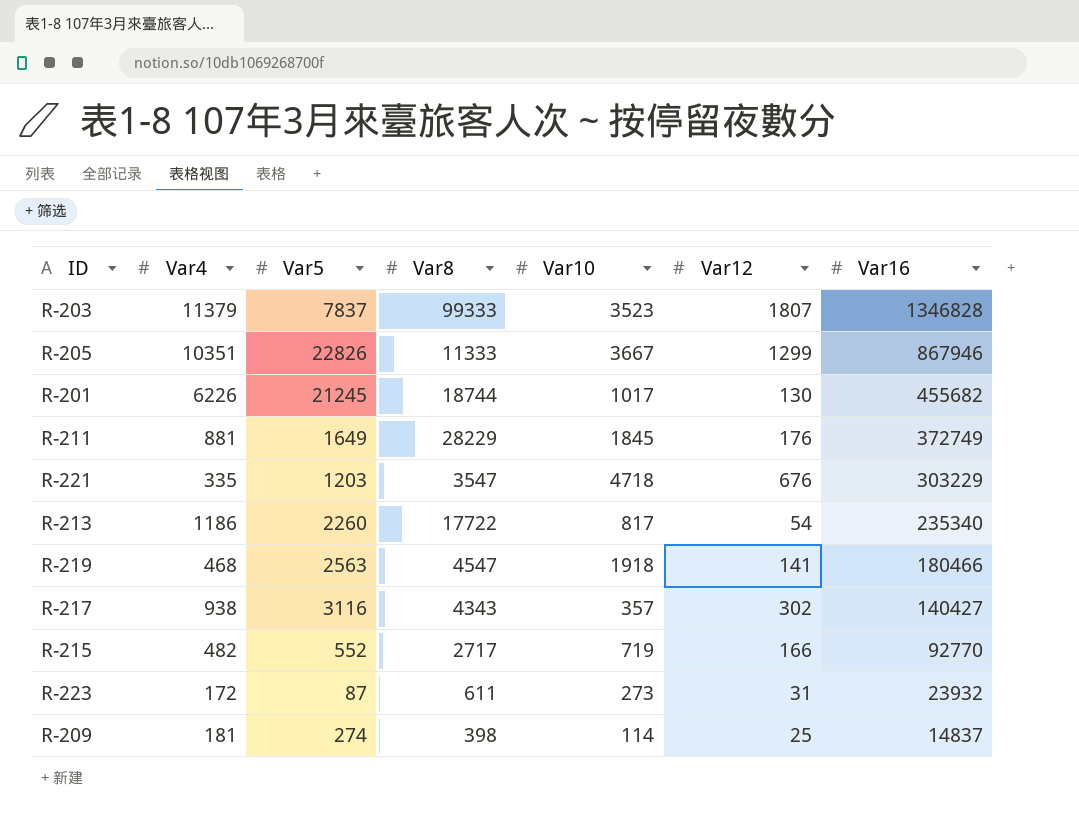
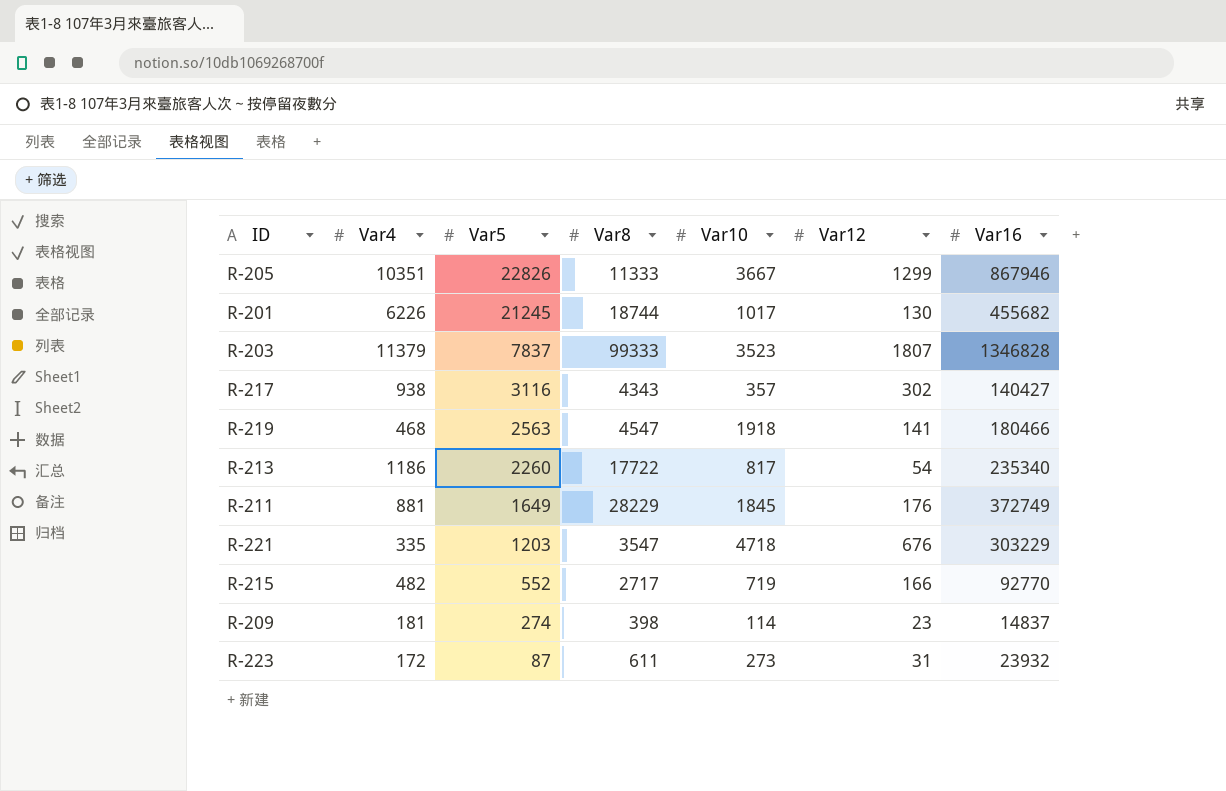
row order: Var16 descending -> Var5 descending
R-209 | Var12: 25 -> 23

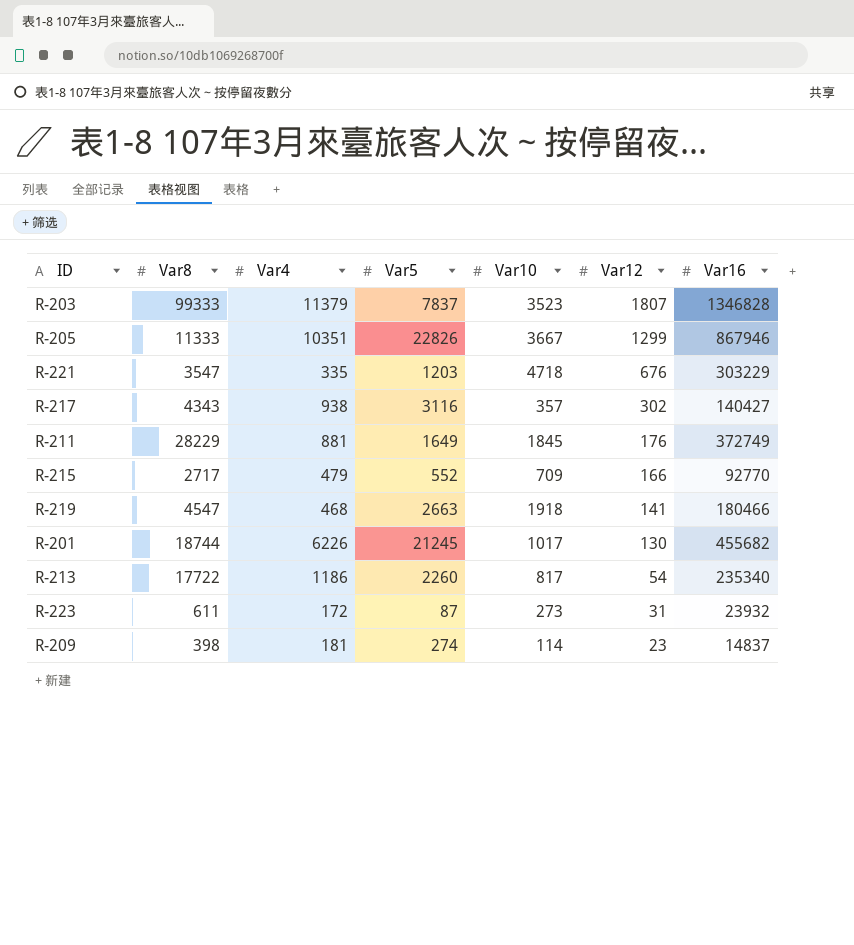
row order: Var5 descending -> Var12 descending
column Var8 | position: 4 -> 2
R-215 | Var4: 482 -> 479
R-215 | Var10: 719 -> 709
R-219 | Var5: 2563 -> 2663

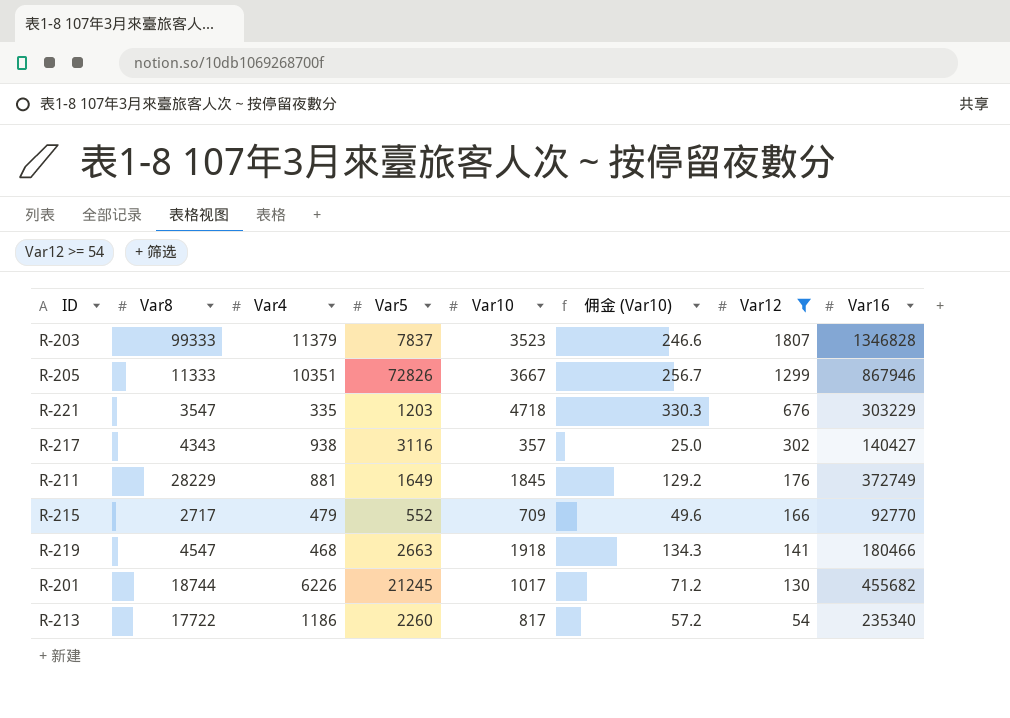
filter: none -> Var12 >= 54
column 佣金 (Var10) | formula: none -> [Var10] * 0.07
R-205 | Var5: 22826 -> 72826

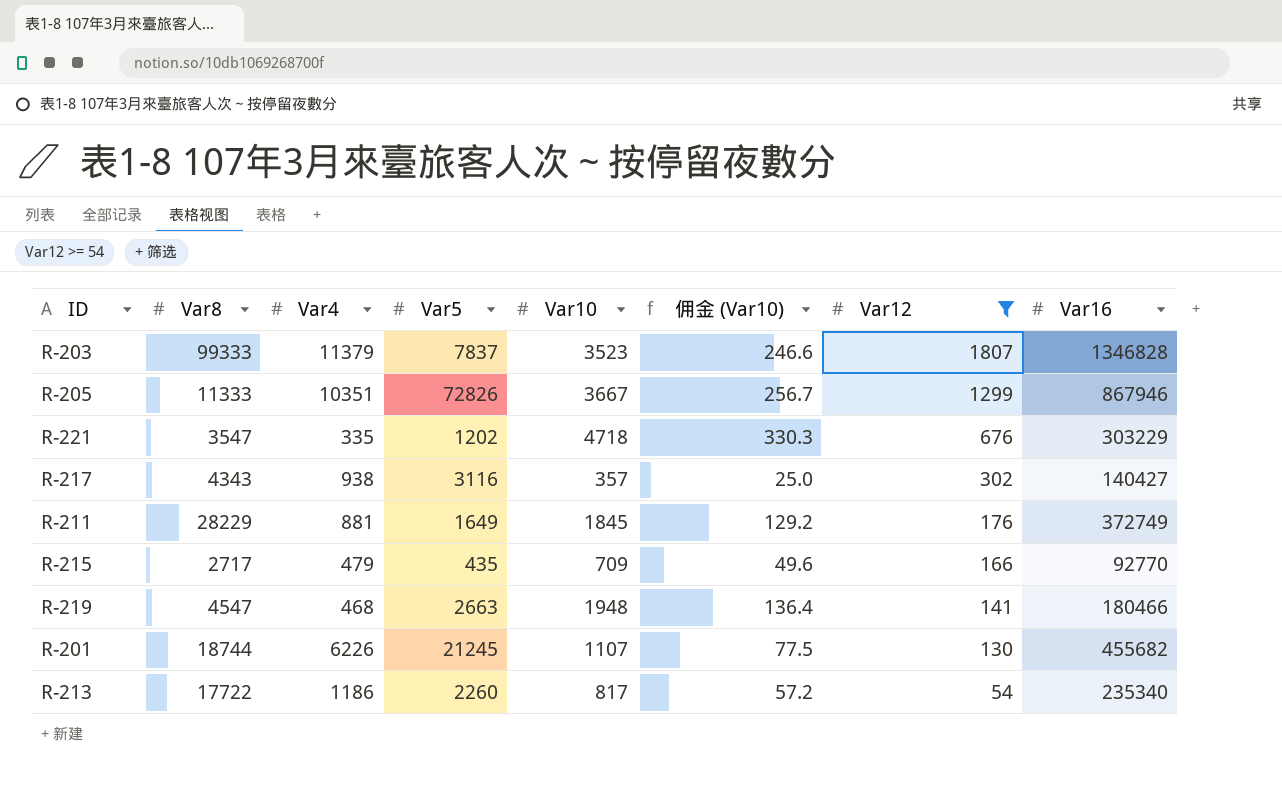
R-221 | Var5: 1203 -> 1202
R-215 | Var5: 552 -> 435
R-219 | Var10: 1918 -> 1948
R-219 | 佣金 (Var10): 134.3 -> 136.4
R-201 | Var10: 1017 -> 1107
R-201 | 佣金 (Var10): 71.2 -> 77.5

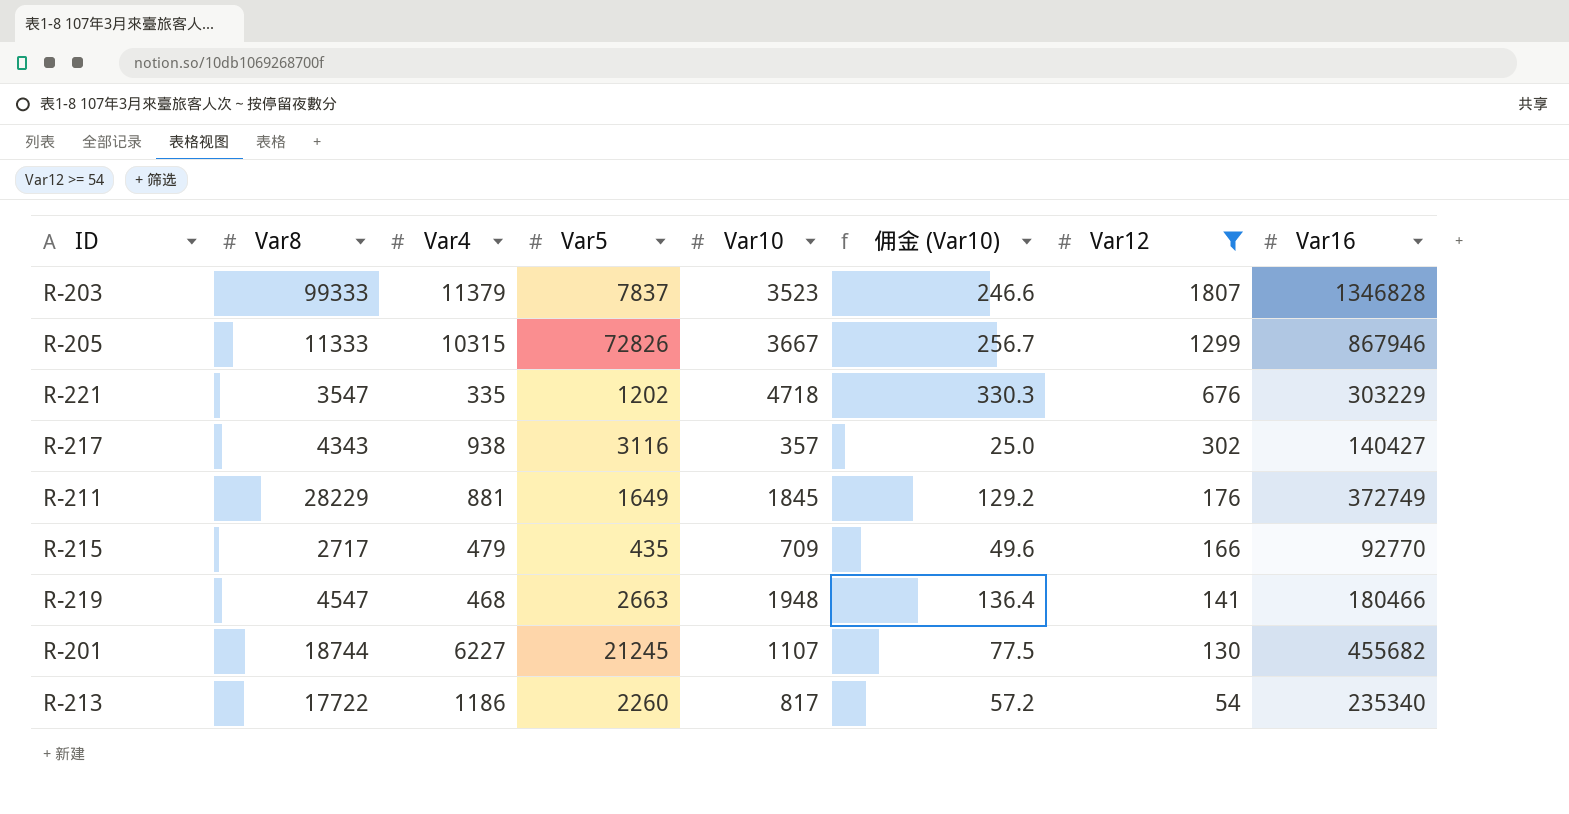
R-205 | Var4: 10351 -> 10315
R-201 | Var4: 6226 -> 6227

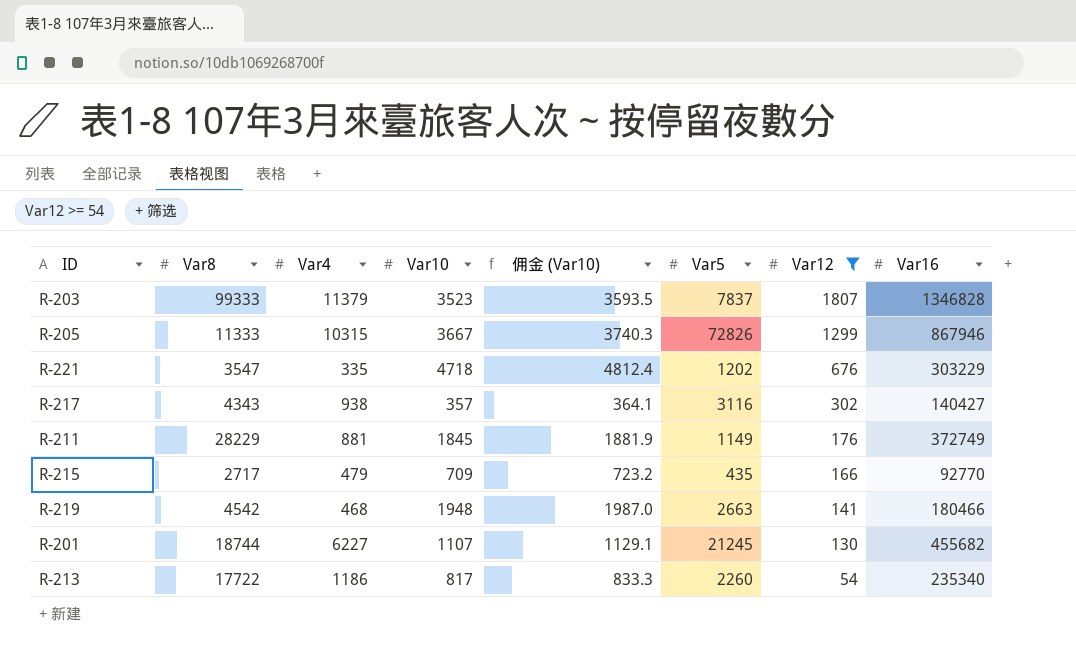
column 佣金 (Var10) | formula: [Var10] * 0.07 -> [Var10] * 1.02
column Var5 | position: 4 -> 6
R-211 | Var5: 1649 -> 1149
R-219 | Var8: 4547 -> 4542

